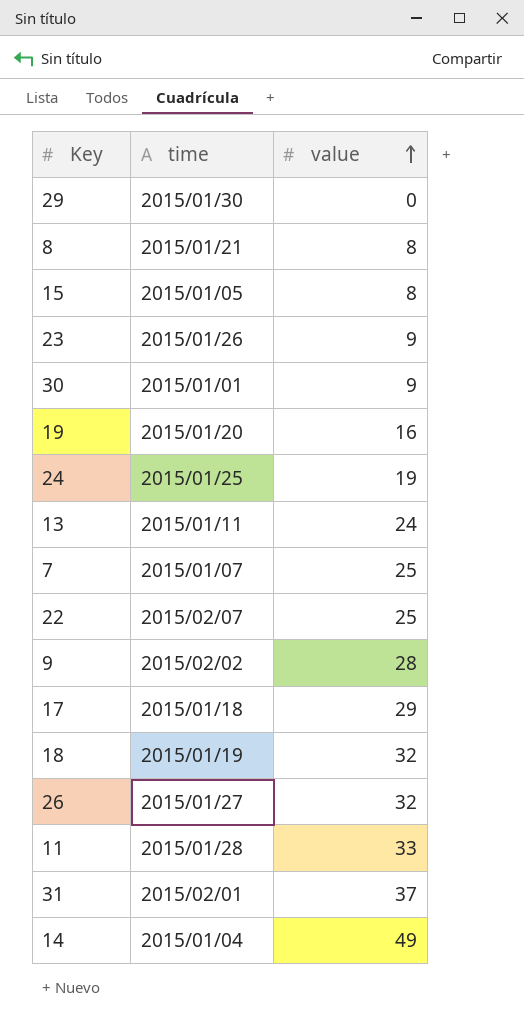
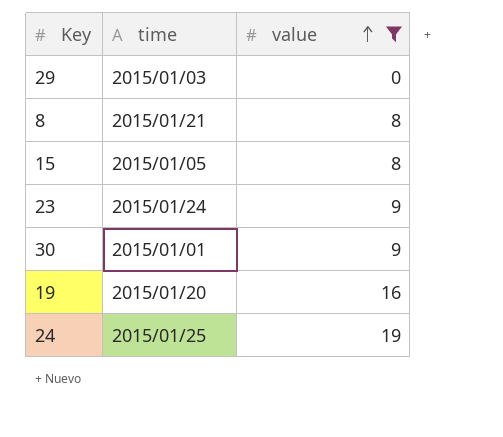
filter: none -> value <= 19
29 | time: 2015/01/30 -> 2015/01/03
23 | time: 2015/01/26 -> 2015/01/24

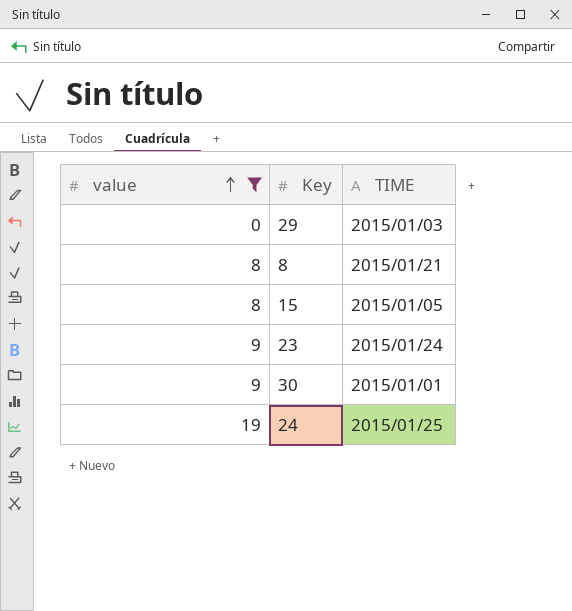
column value | position: 3 -> 1
column name: time -> TIME
row 19: 2015/01/20 | 16 -> none

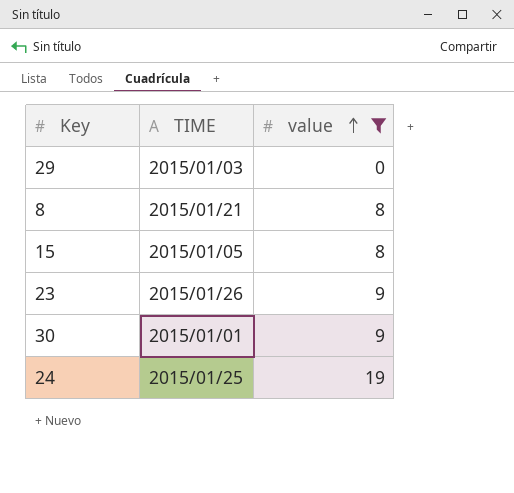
column value | position: 1 -> 3
23 | TIME: 2015/01/24 -> 2015/01/26

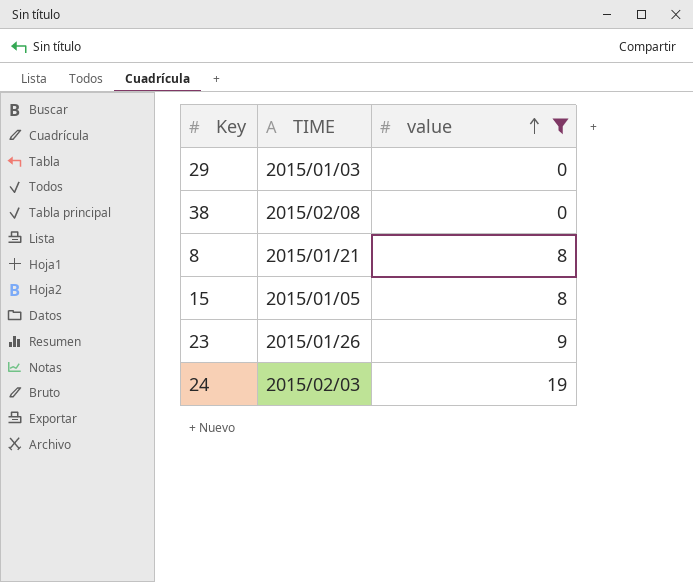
row 30: 2015/01/01 | 9 -> none
row 38: none -> 2015/02/08 | 0
24 | TIME: 2015/01/25 -> 2015/02/03

